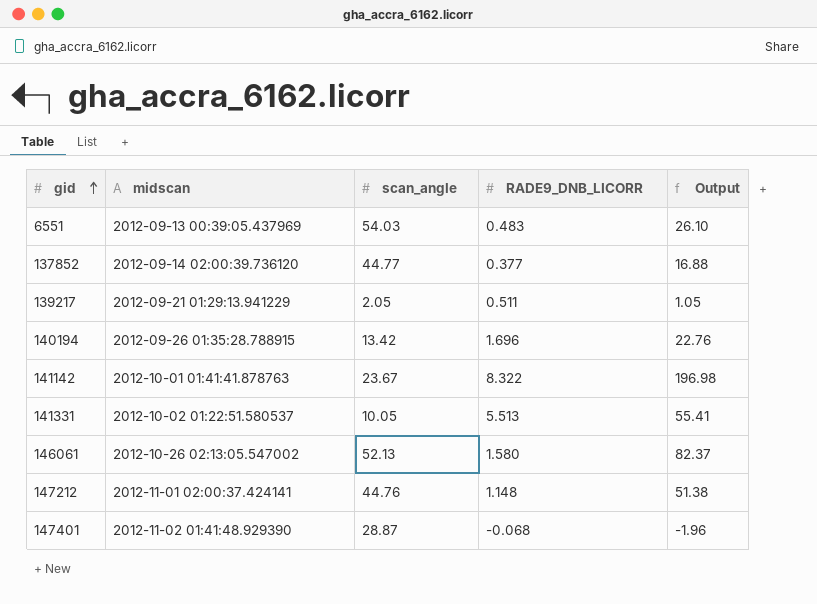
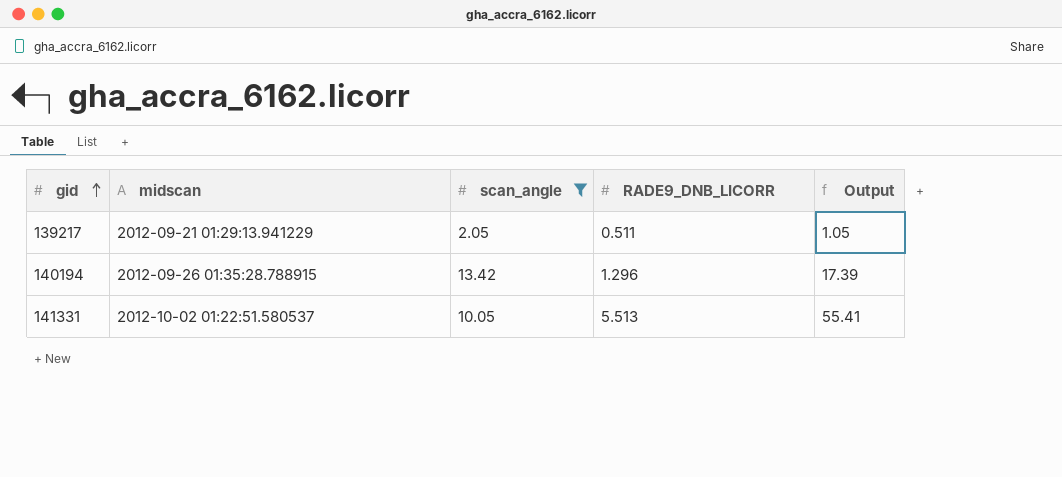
filter: none -> scan_angle <= 13.42
140194 | RADE9_DNB_LICORR: 1.696 -> 1.296
140194 | Output: 22.76 -> 17.39

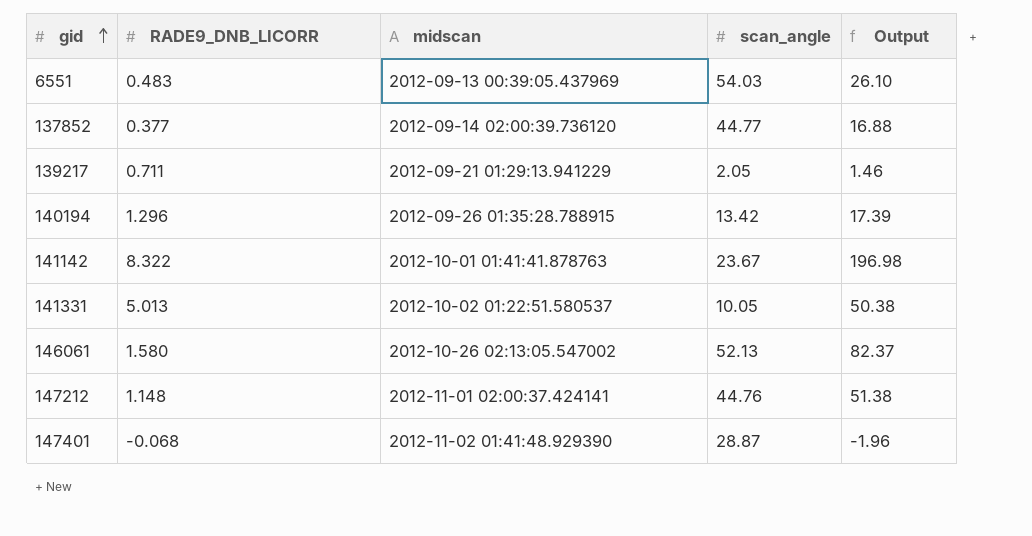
filter: scan_angle <= 13.42 -> none
column RADE9_DNB_LICORR | position: 4 -> 2
139217 | RADE9_DNB_LICORR: 0.511 -> 0.711
139217 | Output: 1.05 -> 1.46
141331 | RADE9_DNB_LICORR: 5.513 -> 5.013
141331 | Output: 55.41 -> 50.38

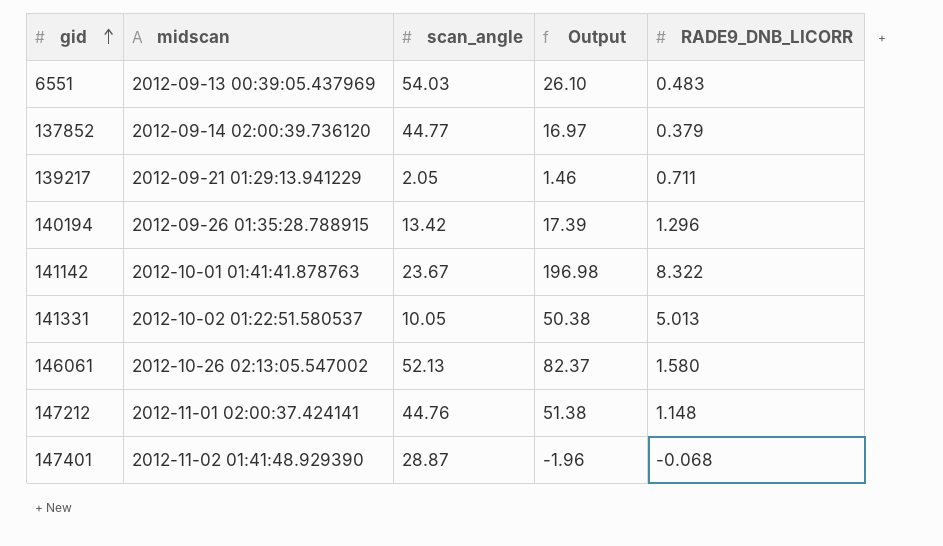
column RADE9_DNB_LICORR | position: 2 -> 5
137852 | Output: 16.88 -> 16.97
137852 | RADE9_DNB_LICORR: 0.377 -> 0.379

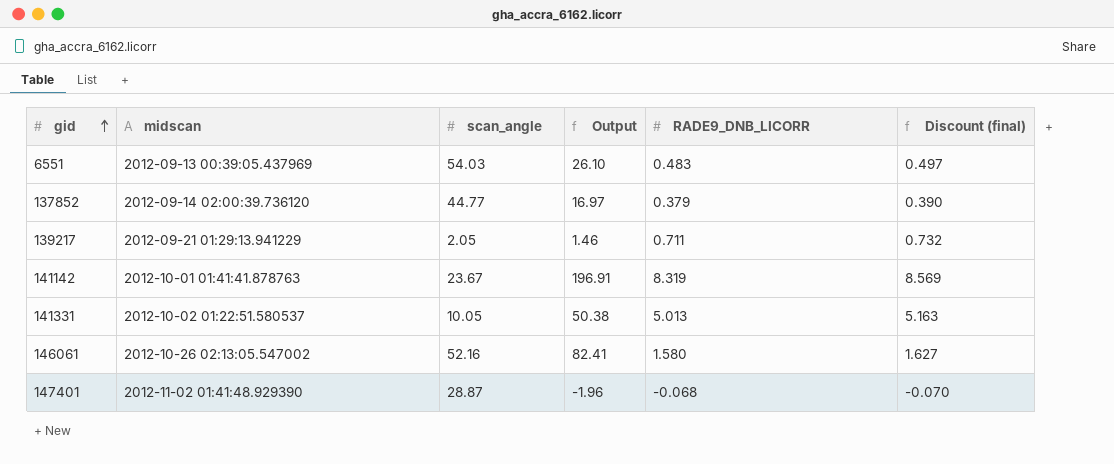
column Discount (final) | formula: none -> [RADE9_DNB_LICORR] * 1.03
row 140194: 2012-09-26 01:35:28.788915 | 13.42 | 17.39 | 1.296 -> none
row 147212: 2012-11-01 02:00:37.424141 | 44.76 | 51.38 | 1.148 -> none
141142 | Output: 196.98 -> 196.91
141142 | RADE9_DNB_LICORR: 8.322 -> 8.319
146061 | scan_angle: 52.13 -> 52.16
146061 | Output: 82.37 -> 82.41

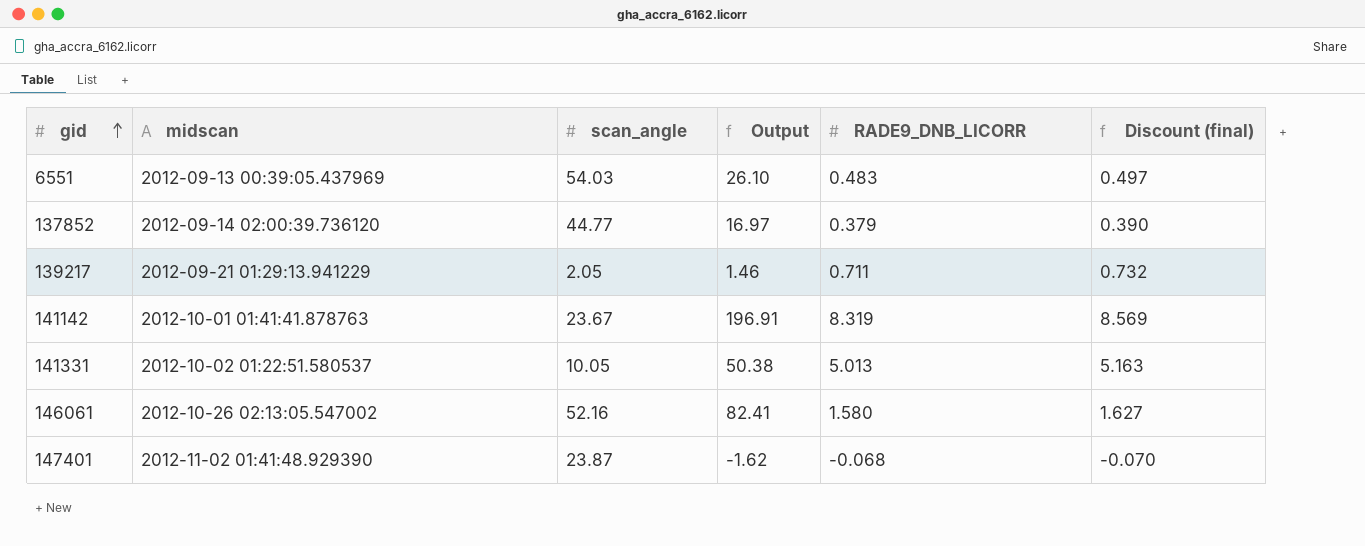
147401 | scan_angle: 28.87 -> 23.87
147401 | Output: -1.96 -> -1.62

